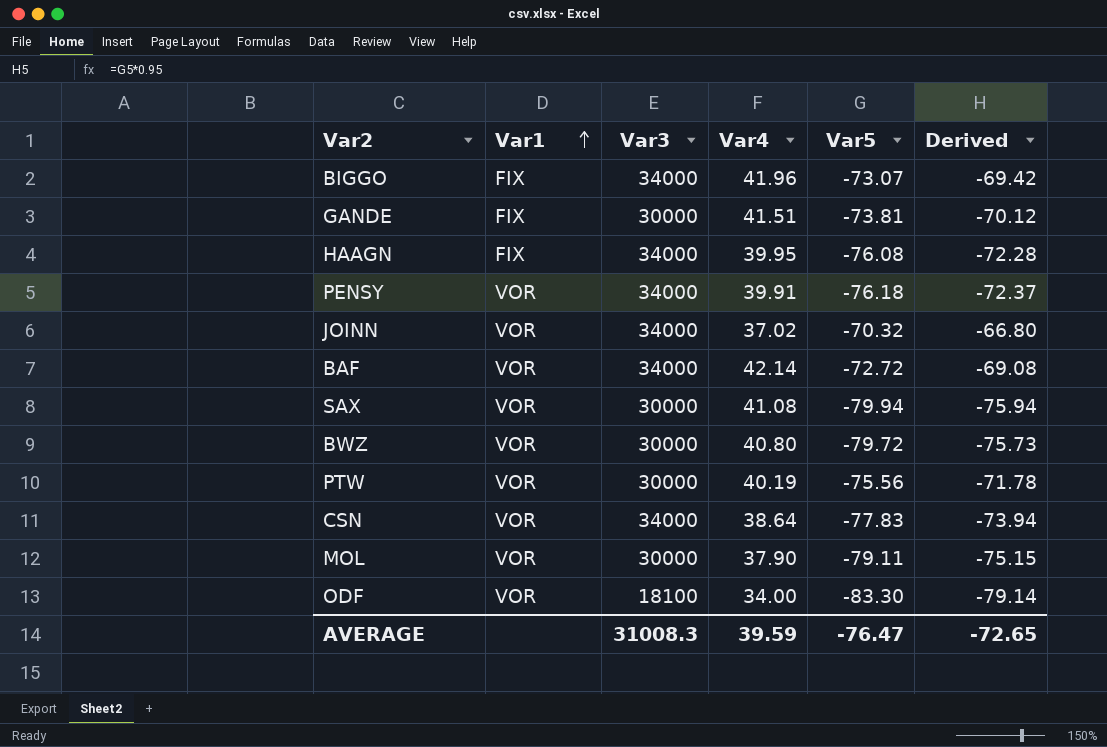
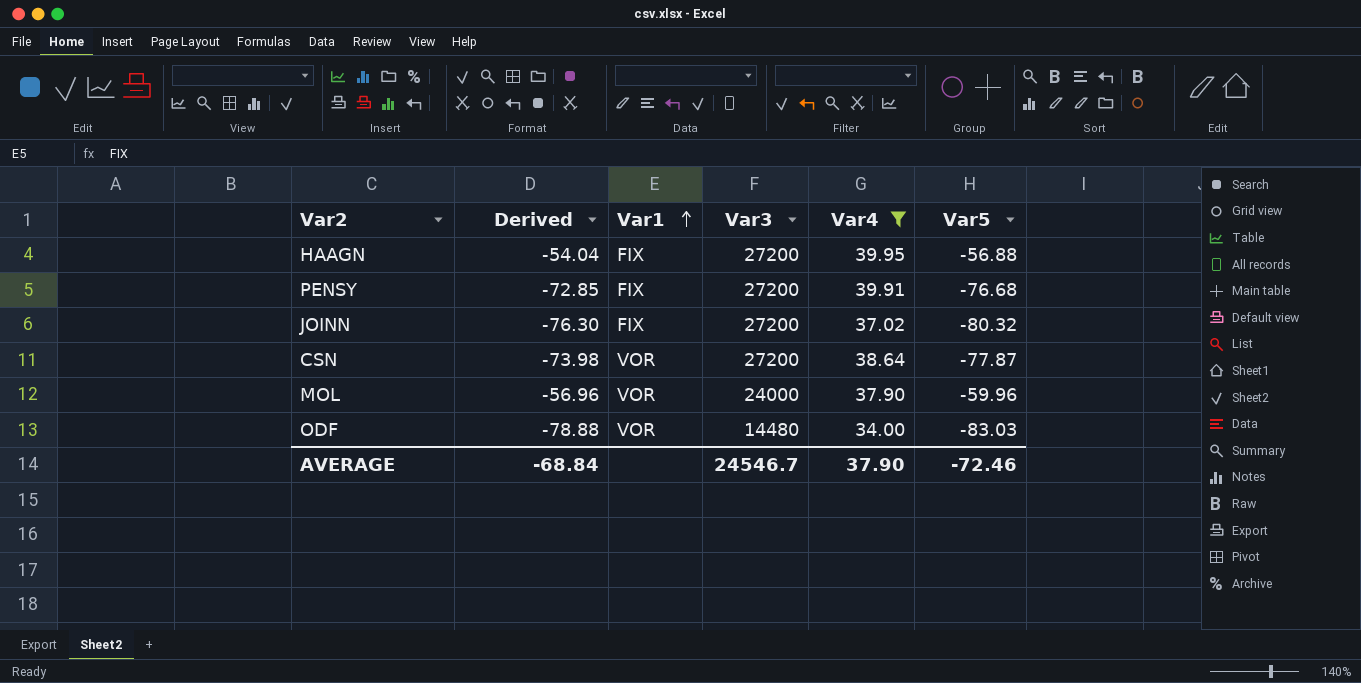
filter: none -> Var4 <= 39.95
column Derived | position: 6 -> 2
HAAGN | Derived: -72.28 -> -54.04
HAAGN | Var3: 34000 -> 27200
HAAGN | Var5: -76.08 -> -56.88
PENSY | Derived: -72.37 -> -72.85
PENSY | Var1: VOR -> FIX
PENSY | Var3: 34000 -> 27200
PENSY | Var5: -76.18 -> -76.68
JOINN | Derived: -66.80 -> -76.30
JOINN | Var1: VOR -> FIX
JOINN | Var3: 34000 -> 27200
JOINN | Var5: -70.32 -> -80.32
CSN | Derived: -73.94 -> -73.98
CSN | Var3: 34000 -> 27200
CSN | Var5: -77.83 -> -77.87
MOL | Derived: -75.15 -> -56.96
MOL | Var3: 30000 -> 24000
MOL | Var5: -79.11 -> -59.96
ODF | Derived: -79.14 -> -78.88
ODF | Var3: 18100 -> 14480
ODF | Var5: -83.30 -> -83.03
AVERAGE | Derived: -72.65 -> -68.84
AVERAGE | Var3: 31008.3 -> 24546.7
AVERAGE | Var4: 39.59 -> 37.90
AVERAGE | Var5: -76.47 -> -72.46

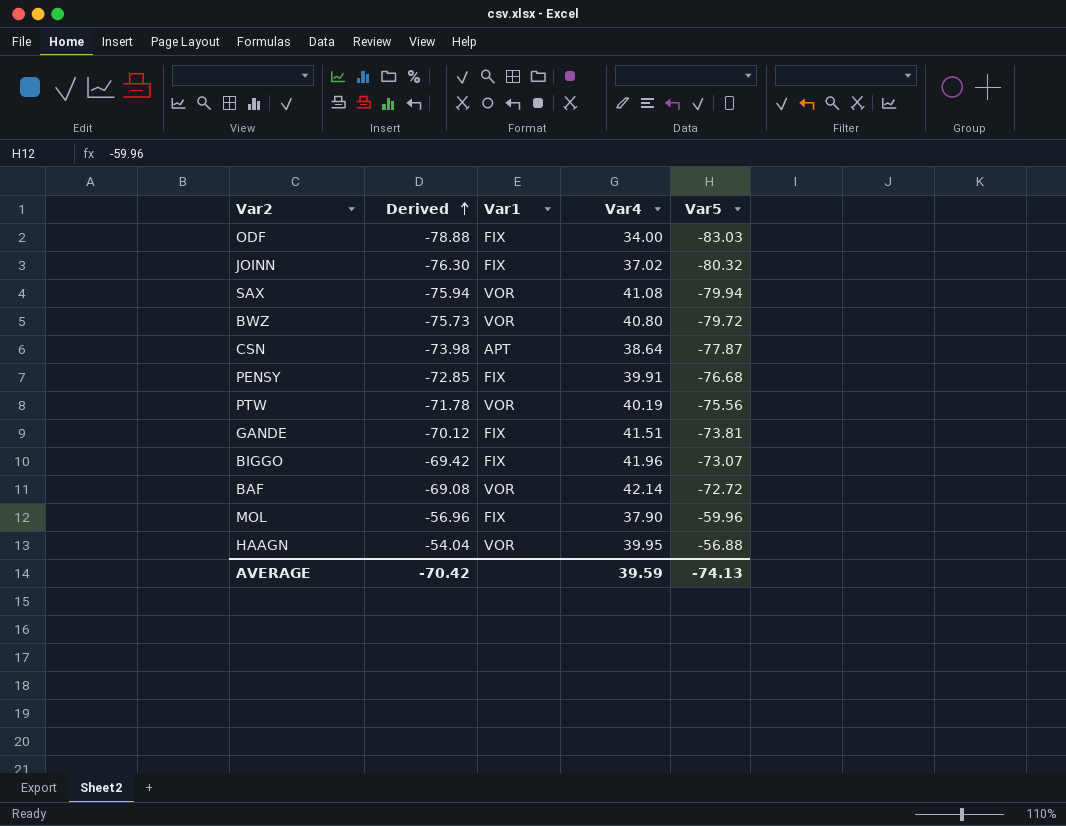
filter: Var4 <= 39.95 -> none
row order: Var1 ascending -> Derived ascending
column Var3 | position: 4 -> none
ODF | Var1: VOR -> FIX
CSN | Var1: VOR -> APT
MOL | Var1: VOR -> FIX
HAAGN | Var1: FIX -> VOR
AVERAGE | Derived: -68.84 -> -70.42
AVERAGE | Var4: 37.90 -> 39.59
AVERAGE | Var5: -72.46 -> -74.13

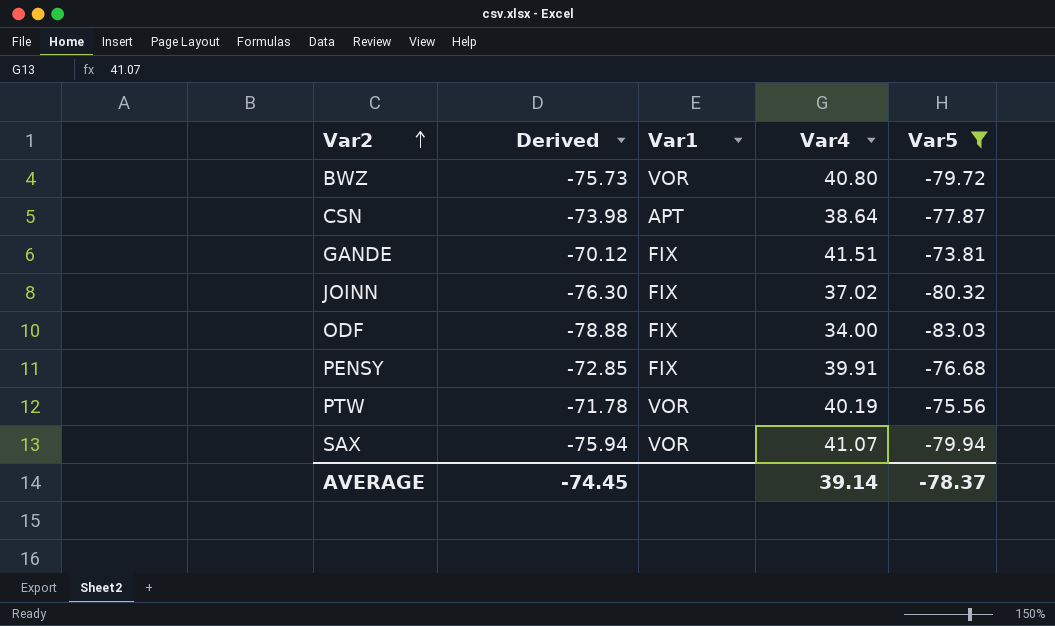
filter: none -> Var5 <= -73.81
row order: Derived ascending -> Var2 ascending
SAX | Var4: 41.08 -> 41.07
AVERAGE | Derived: -70.42 -> -74.45
AVERAGE | Var4: 39.59 -> 39.14
AVERAGE | Var5: -74.13 -> -78.37

